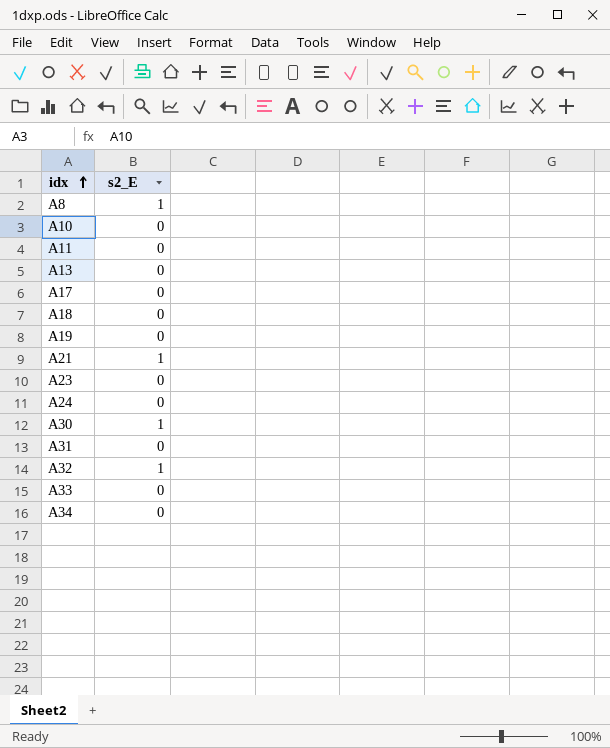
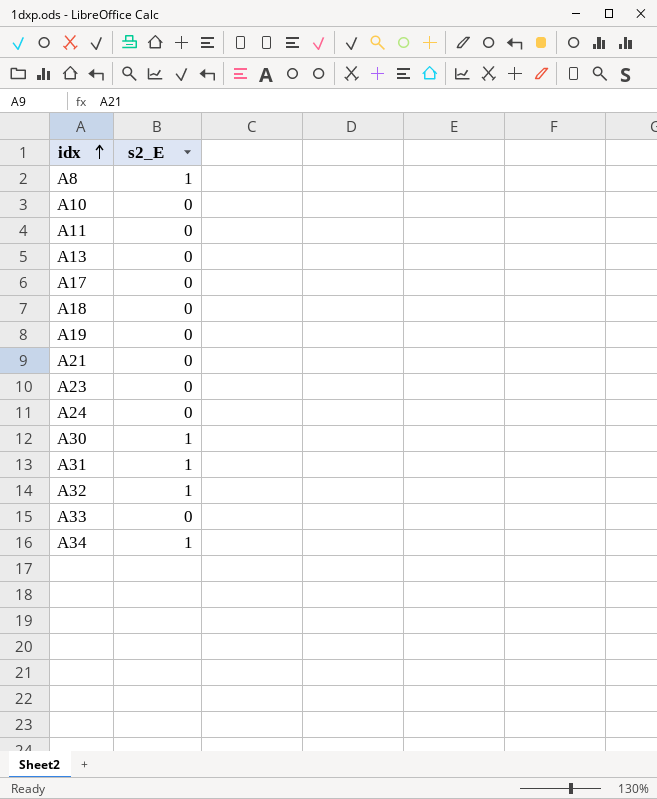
A21 | s2_E: 1 -> 0
A31 | s2_E: 0 -> 1
A34 | s2_E: 0 -> 1

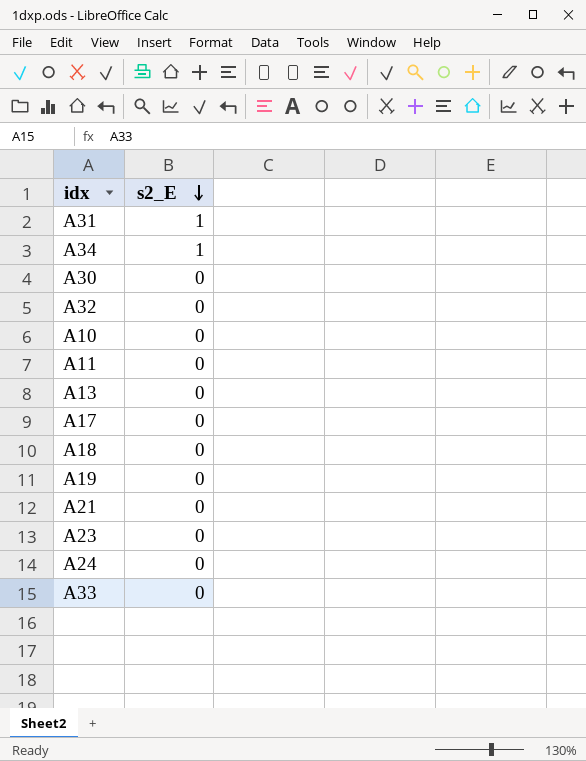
row order: idx ascending -> s2_E descending
row A8: 1 -> none
A30 | s2_E: 1 -> 0
A32 | s2_E: 1 -> 0

